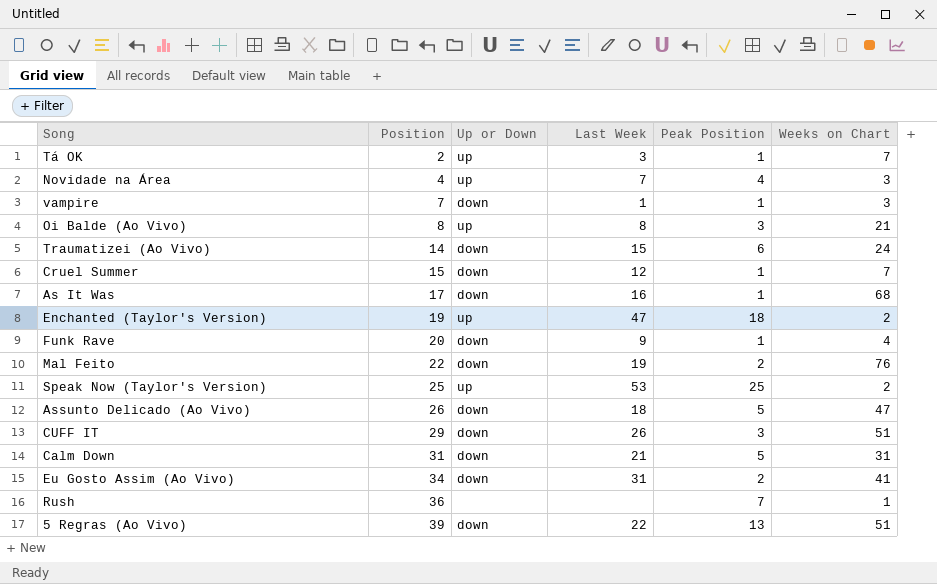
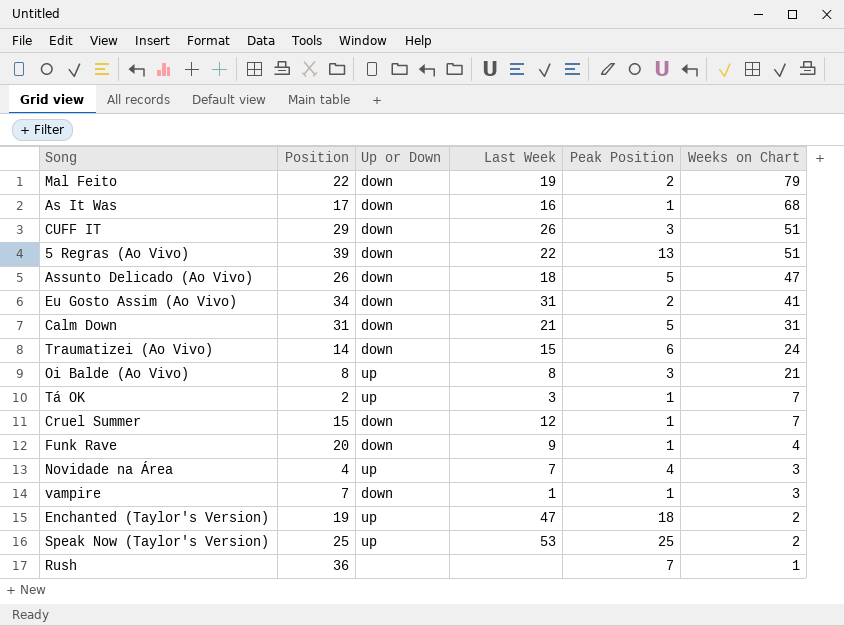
row order: Position ascending -> Weeks on Chart descending
Mal Feito | Weeks on Chart: 76 -> 79

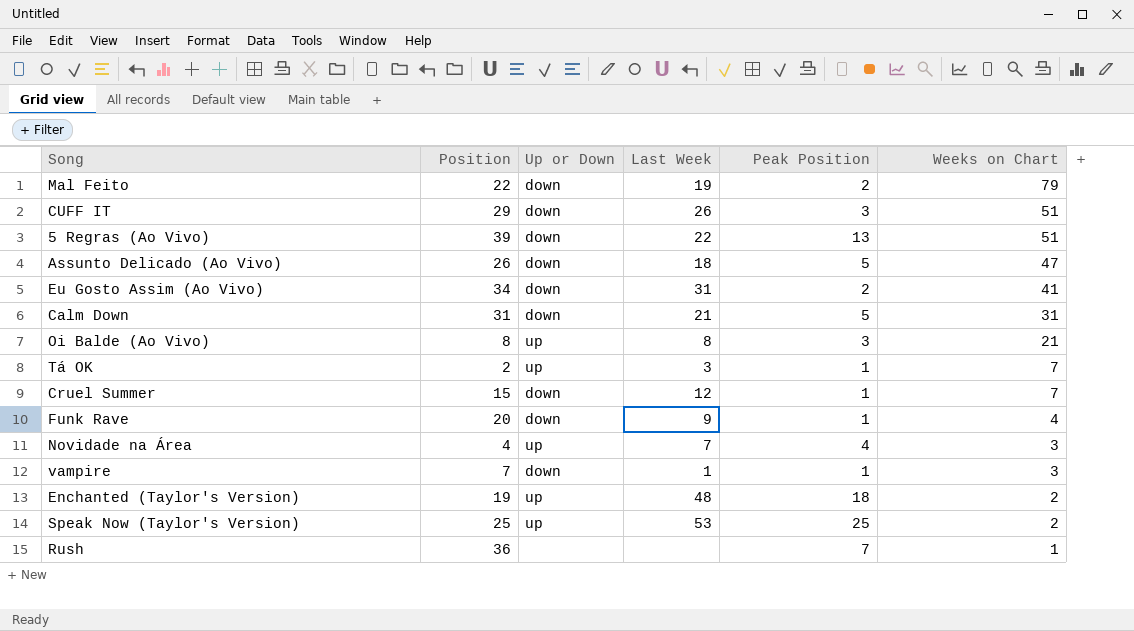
row As It Was: 17 | down | 16 | 1 | 68 -> none
row Traumatizei (Ao Vivo): 14 | down | 15 | 6 | 24 -> none
Enchanted (Taylor's Version) | Last Week: 47 -> 48

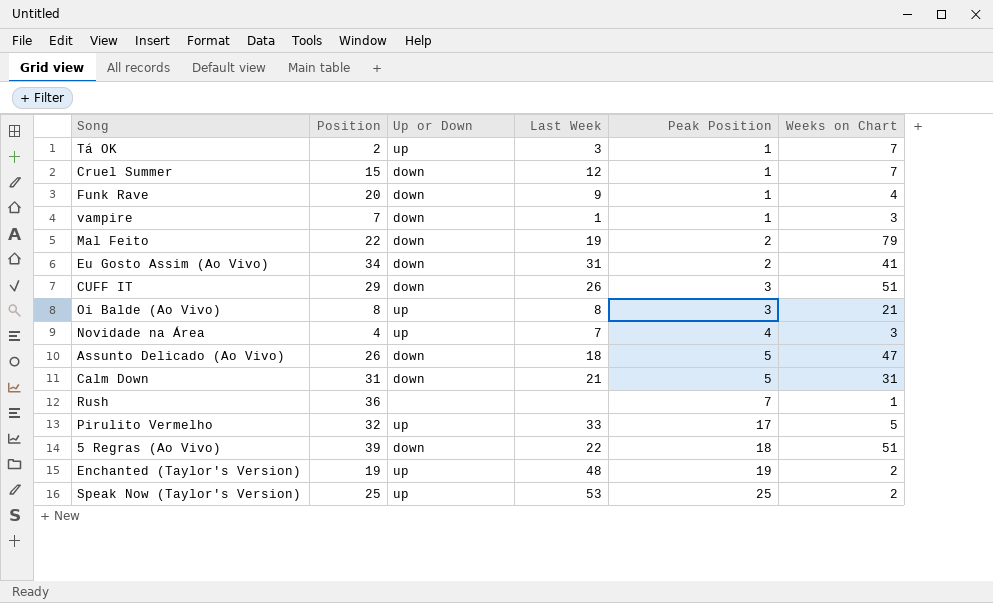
row order: Weeks on Chart descending -> Peak Position ascending
row Pirulito Vermelho: none -> 32 | up | 33 | 17 | 5
5 Regras (Ao Vivo) | Peak Position: 13 -> 18
Enchanted (Taylor's Version) | Peak Position: 18 -> 19

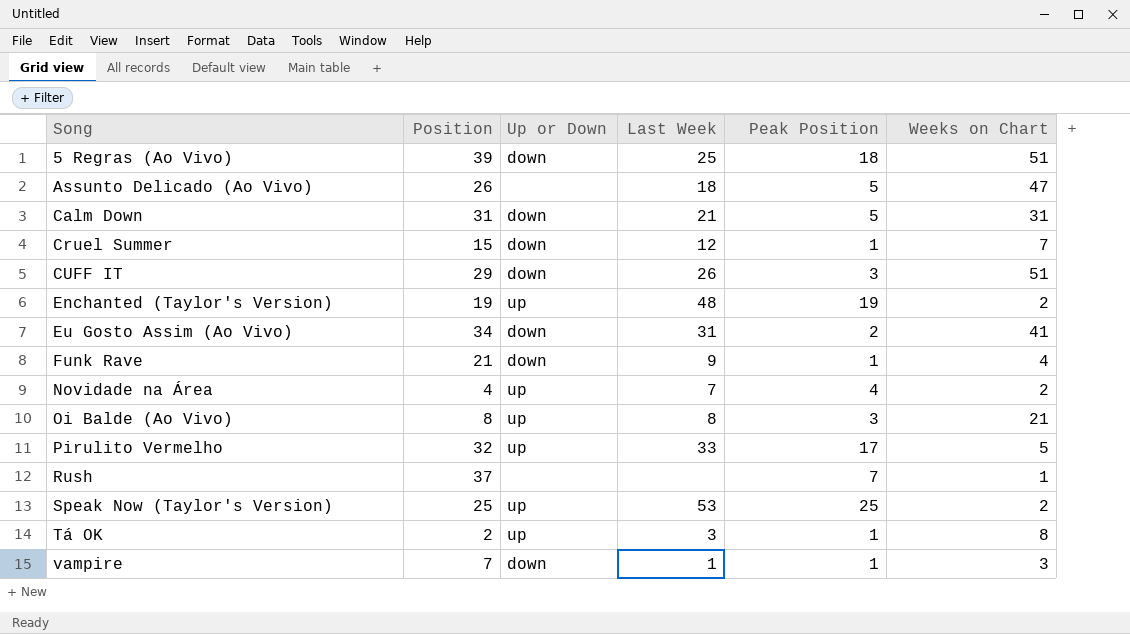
row order: Peak Position ascending -> Song ascending
row Mal Feito: 22 | down | 19 | 2 | 79 -> none
5 Regras (Ao Vivo) | Last Week: 22 -> 25
Assunto Delicado (Ao Vivo) | Up or Down: down -> none
Funk Rave | Position: 20 -> 21
Novidade na Área | Weeks on Chart: 3 -> 2
Rush | Position: 36 -> 37
Tá OK | Weeks on Chart: 7 -> 8

